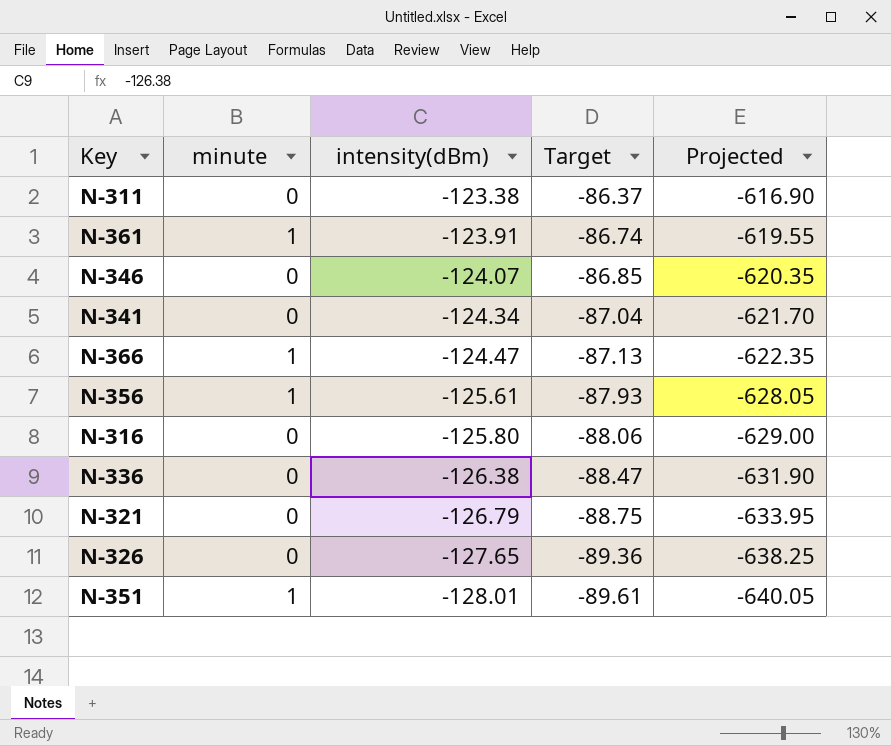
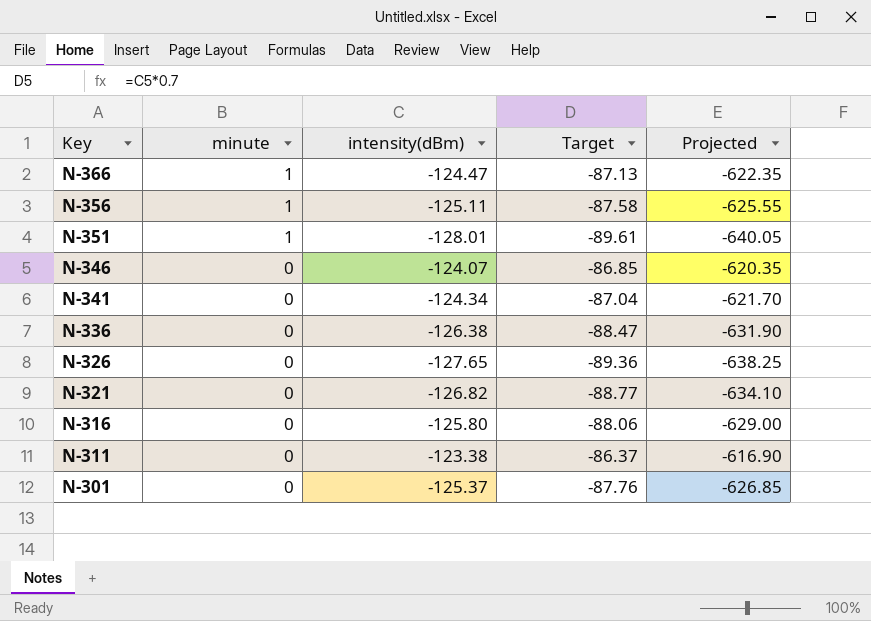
row order: intensity(dBm) descending -> Key descending
row N-361: 1 | -123.91 | -86.74 | -619.55 -> none
N-356 | intensity(dBm): -125.61 -> -125.11
N-356 | Target: -87.93 -> -87.58
N-356 | Projected: -628.05 -> -625.55
N-321 | intensity(dBm): -126.79 -> -126.82
N-321 | Target: -88.75 -> -88.77
N-321 | Projected: -633.95 -> -634.10
row N-301: none -> 0 | -125.37 | -87.76 | -626.85

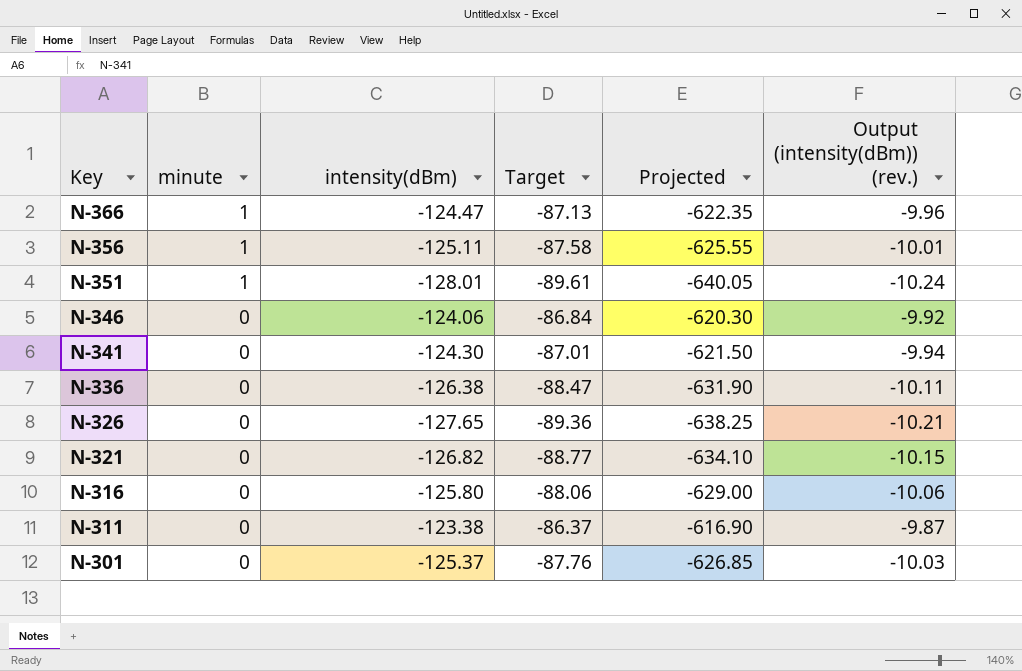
column Output (intensity(dBm)) (rev.) | formula: none -> [intensity(dBm)] * 0.08
N-346 | intensity(dBm): -124.07 -> -124.06
N-346 | Target: -86.85 -> -86.84
N-346 | Projected: -620.35 -> -620.30
N-341 | intensity(dBm): -124.34 -> -124.30
N-341 | Target: -87.04 -> -87.01
N-341 | Projected: -621.70 -> -621.50

